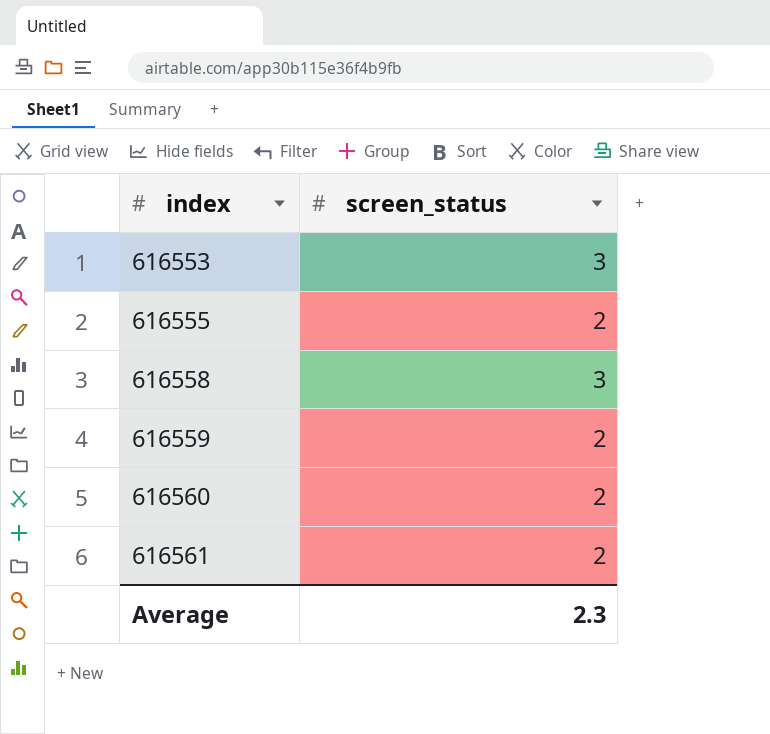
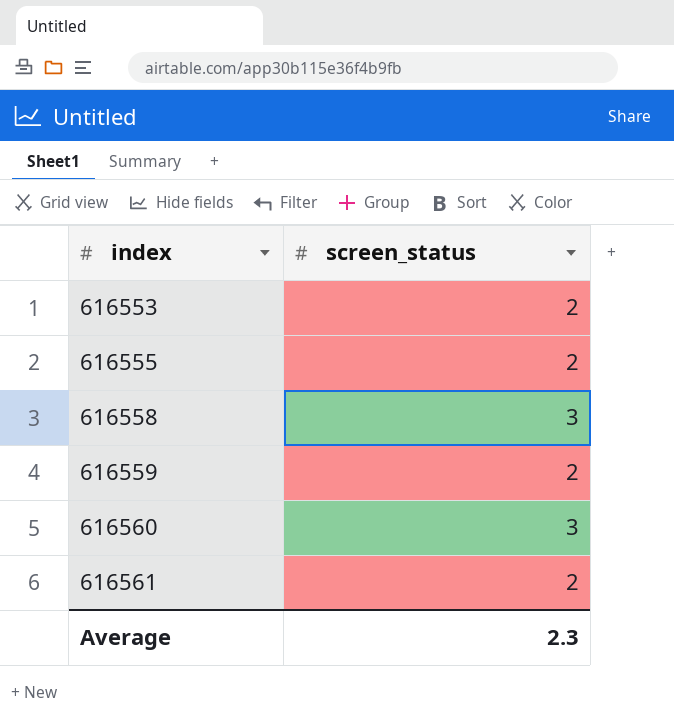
616553 | screen_status: 3 -> 2
616560 | screen_status: 2 -> 3

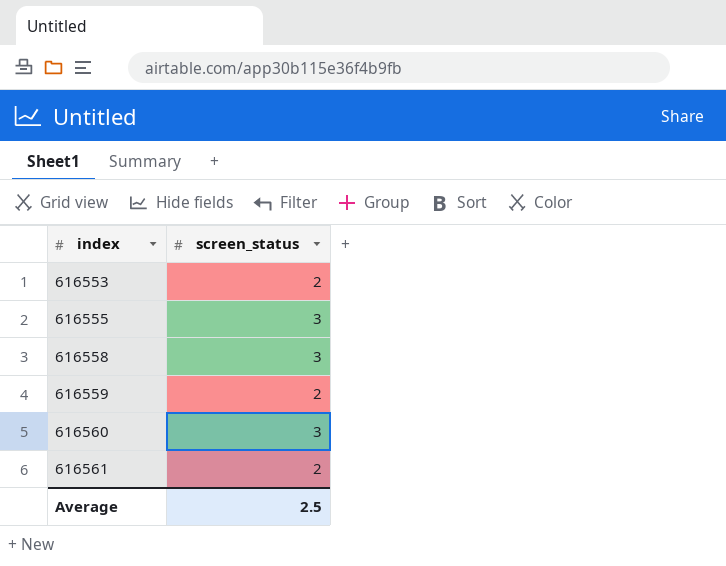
616555 | screen_status: 2 -> 3
Average | screen_status: 2.3 -> 2.5

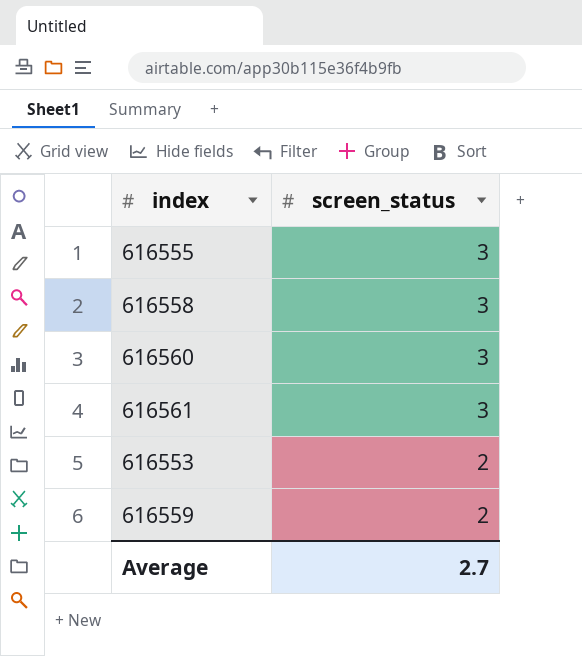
row order: index ascending -> screen_status descending
616561 | screen_status: 2 -> 3
Average | screen_status: 2.5 -> 2.7

